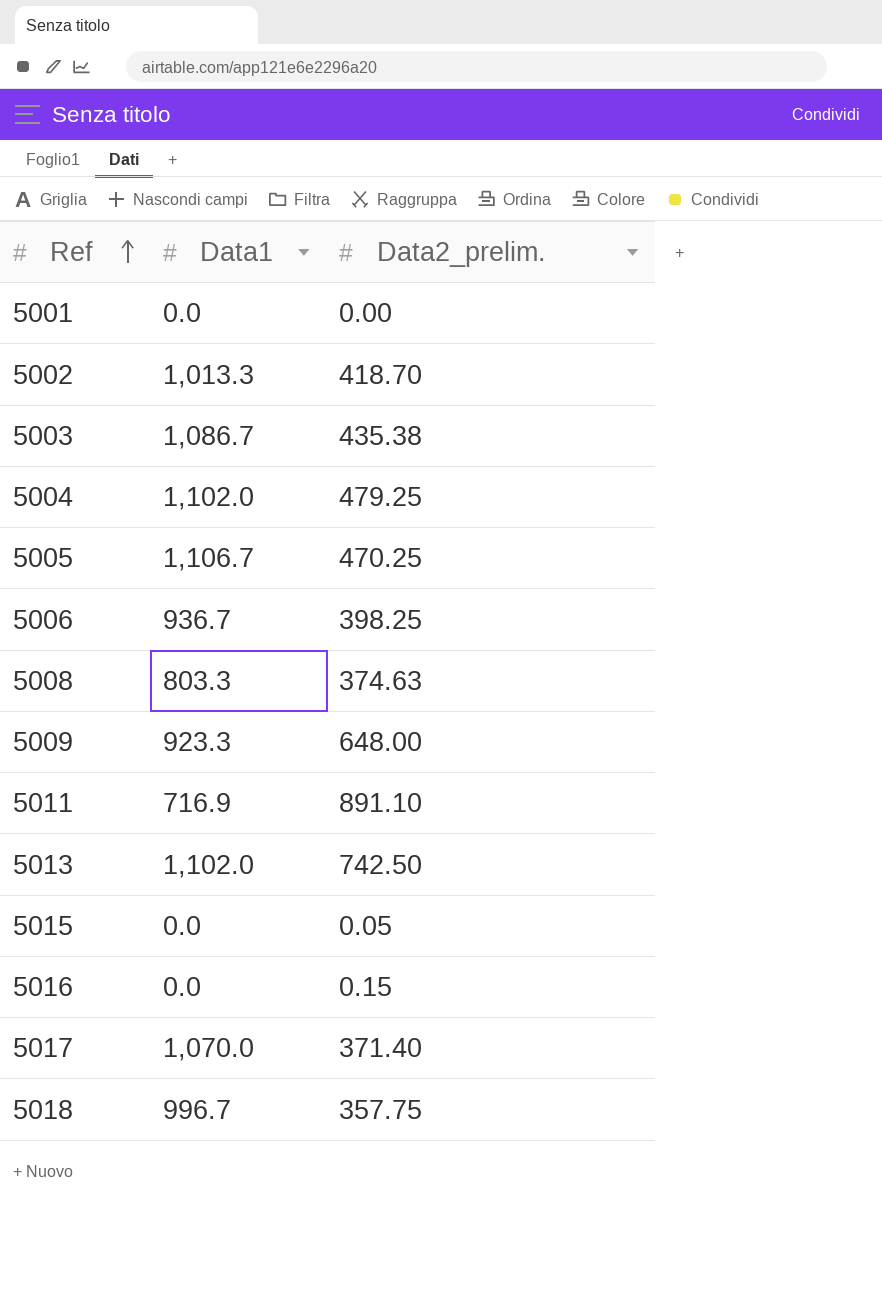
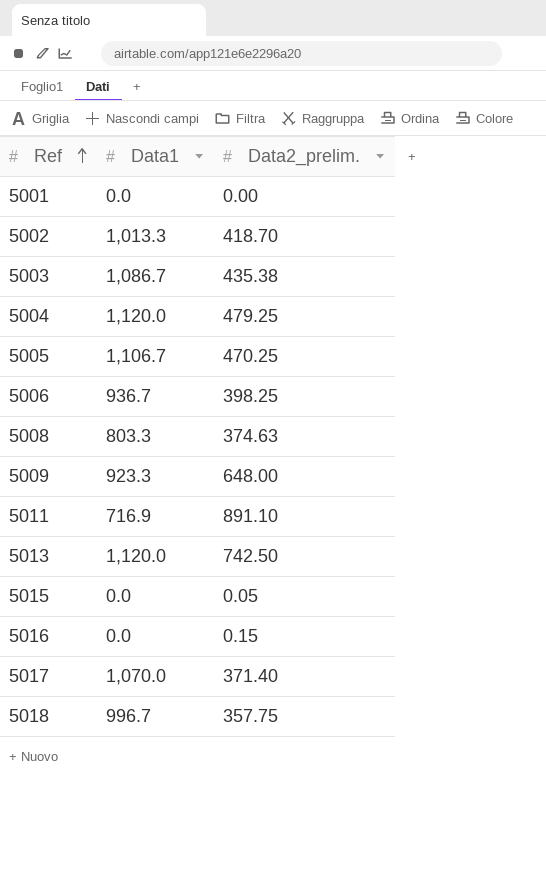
5004 | Data1: 1,102.0 -> 1,120.0
5013 | Data1: 1,102.0 -> 1,120.0

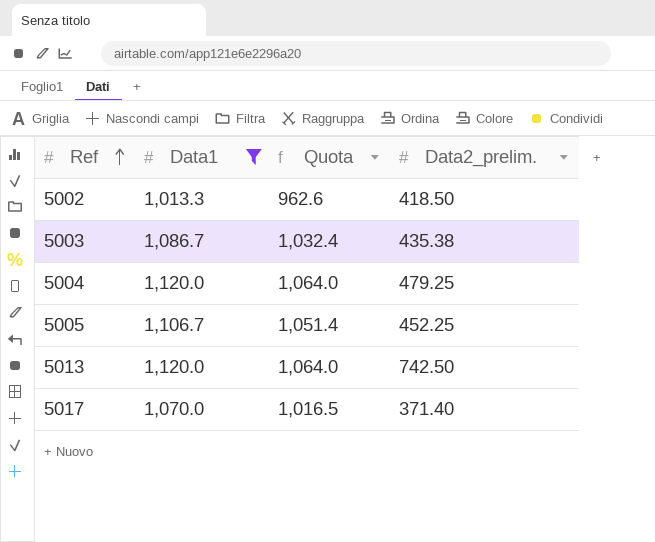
filter: none -> Data1 >= 1,013.3
column Quota | formula: none -> [Data1] * 0.95
5002 | Data2_prelim.: 418.70 -> 418.50
5005 | Data2_prelim.: 470.25 -> 452.25

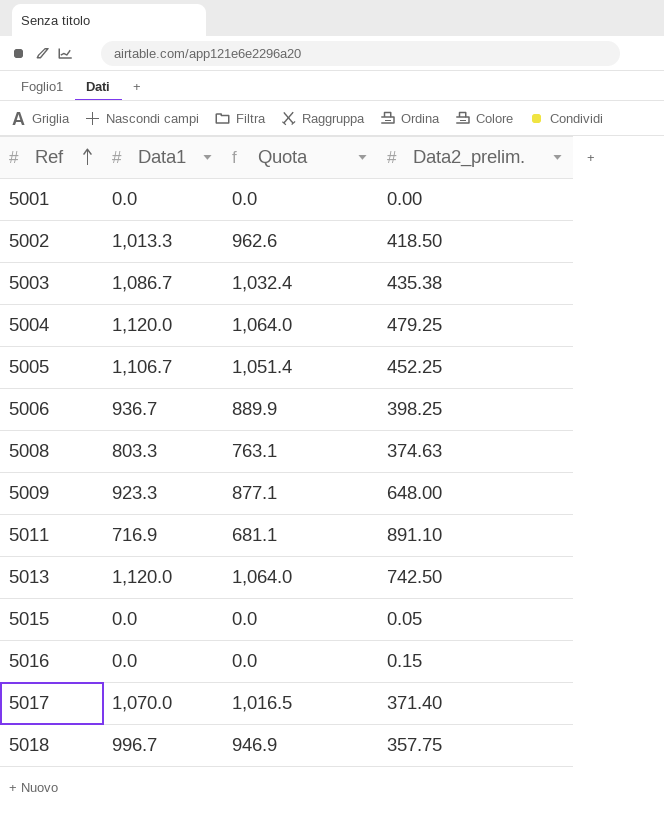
filter: Data1 >= 1,013.3 -> none

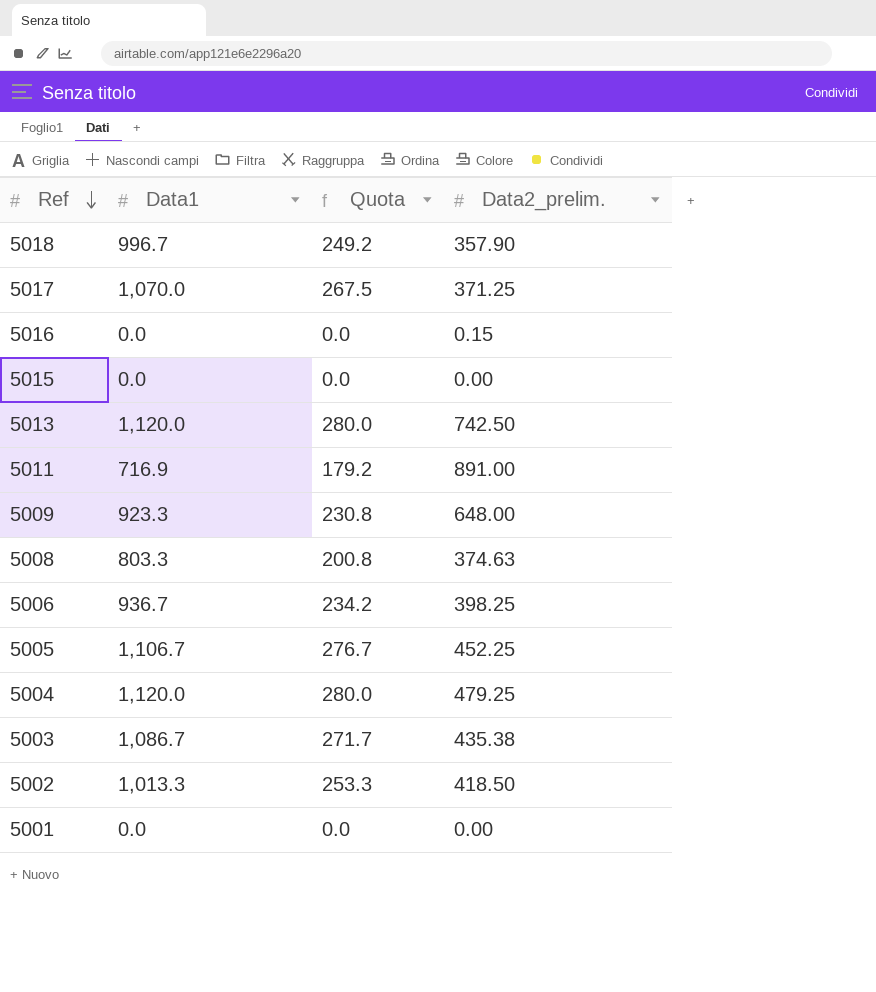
row order: Ref ascending -> Ref descending
column Quota | formula: [Data1] * 0.95 -> [Data1] * 0.25
5018 | Data2_prelim.: 357.75 -> 357.90
5017 | Data2_prelim.: 371.40 -> 371.25
5015 | Data2_prelim.: 0.05 -> 0.00
5011 | Data2_prelim.: 891.10 -> 891.00

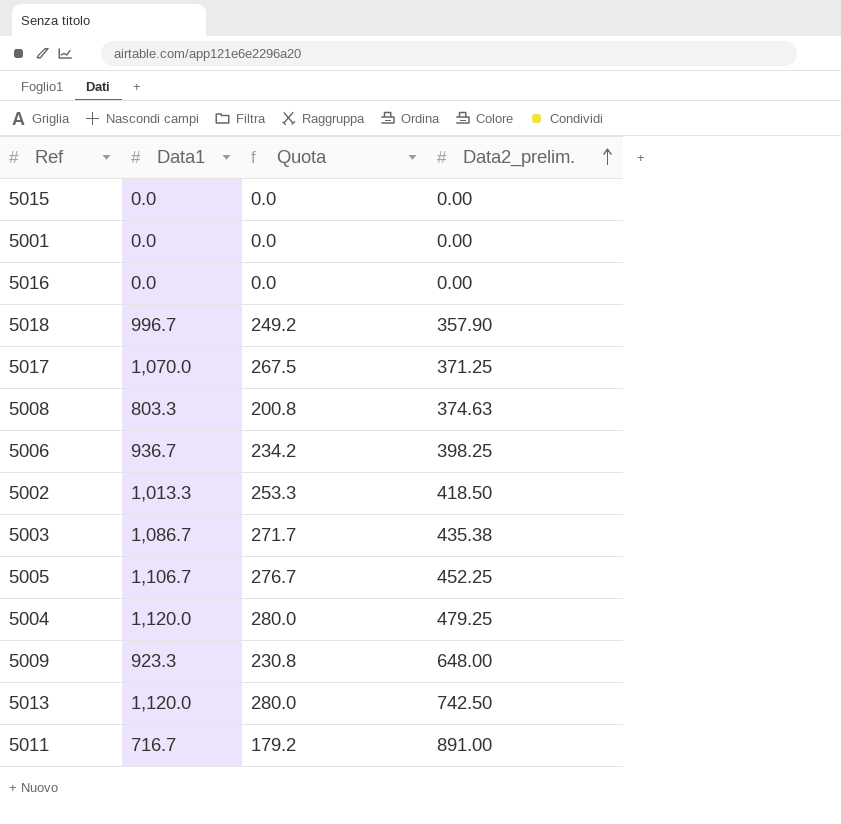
row order: Ref descending -> Data2_prelim. ascending
5016 | Data2_prelim.: 0.15 -> 0.00
5011 | Data1: 716.9 -> 716.7

